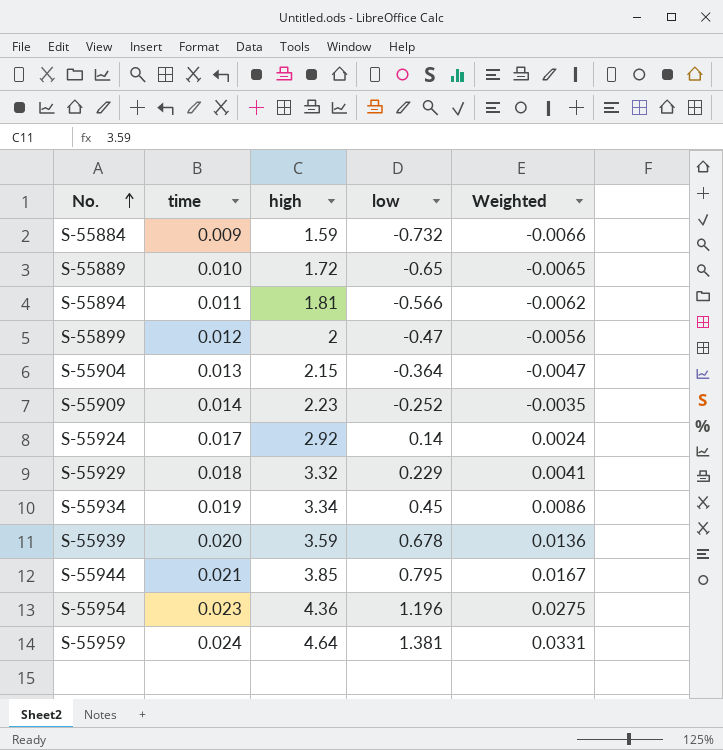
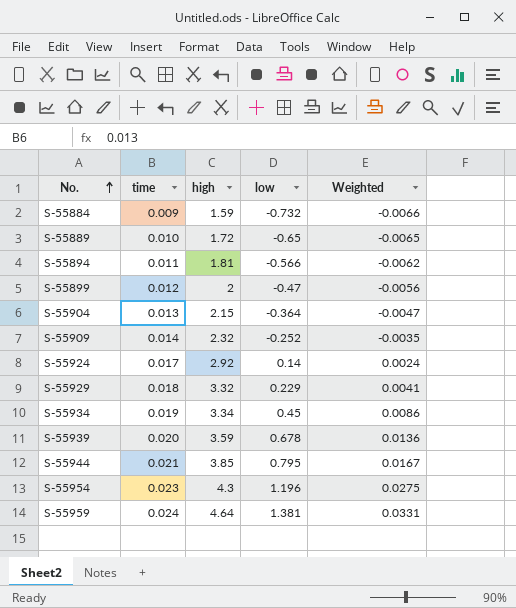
S-55909 | high: 2.23 -> 2.32
S-55954 | high: 4.36 -> 4.3

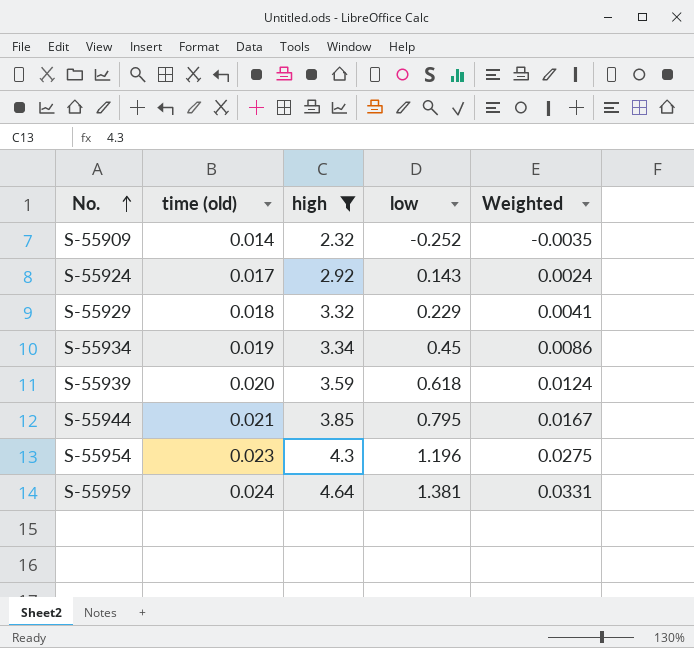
filter: none -> high >= 2.32
column name: time -> time (old)
S-55924 | low: 0.14 -> 0.143
S-55939 | low: 0.678 -> 0.618
S-55939 | Weighted: 0.0136 -> 0.0124

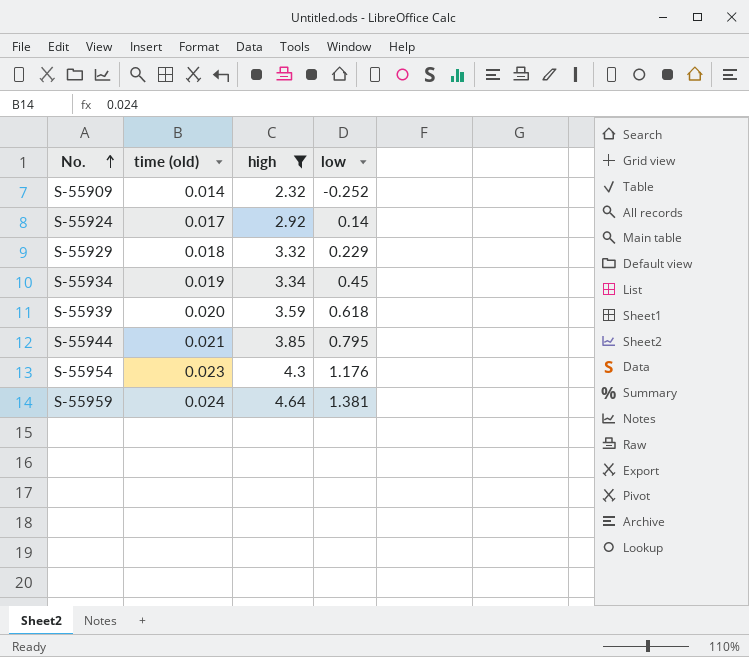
column Weighted | formula: [time (old)] * [low] -> none
S-55924 | low: 0.143 -> 0.14
S-55954 | low: 1.196 -> 1.176

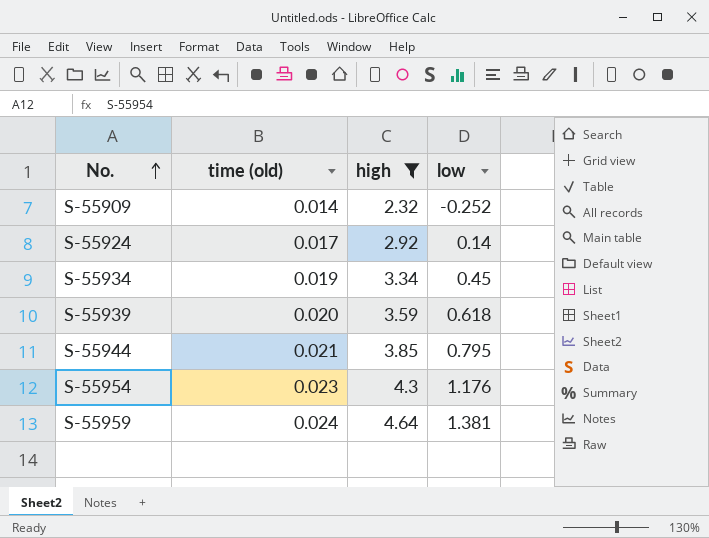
row S-55929: 0.018 | 3.32 | 0.229 -> none

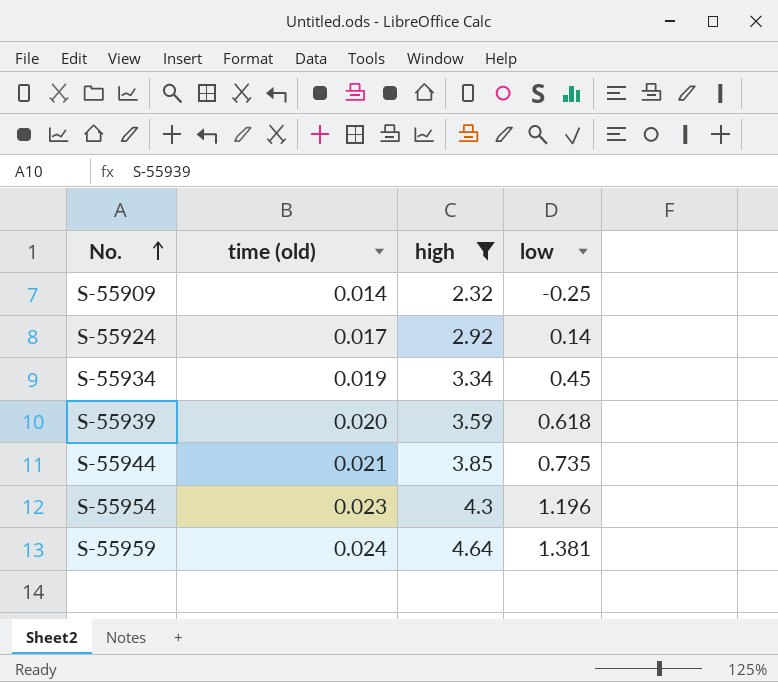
S-55909 | low: -0.252 -> -0.25
S-55944 | low: 0.795 -> 0.735
S-55954 | low: 1.176 -> 1.196

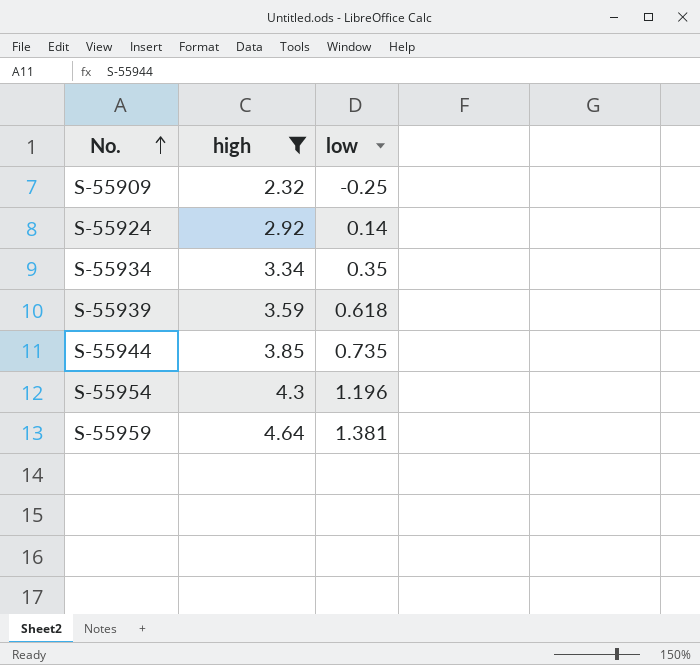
column time (old) | position: 2 -> none
S-55934 | low: 0.45 -> 0.35

